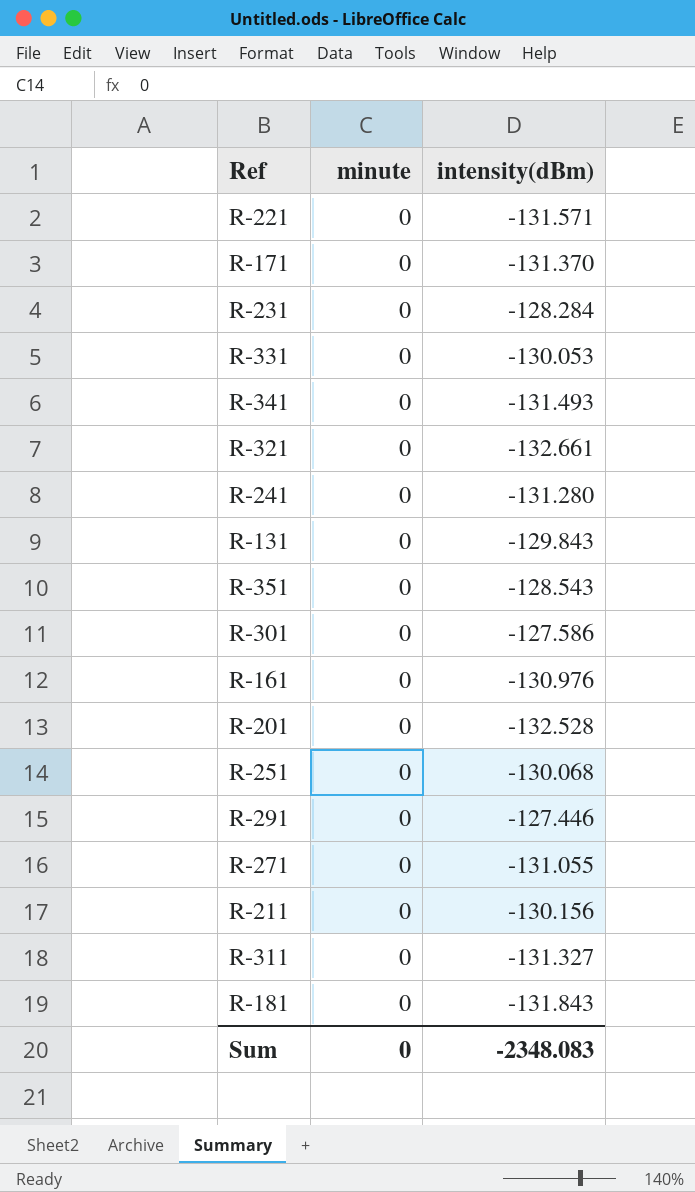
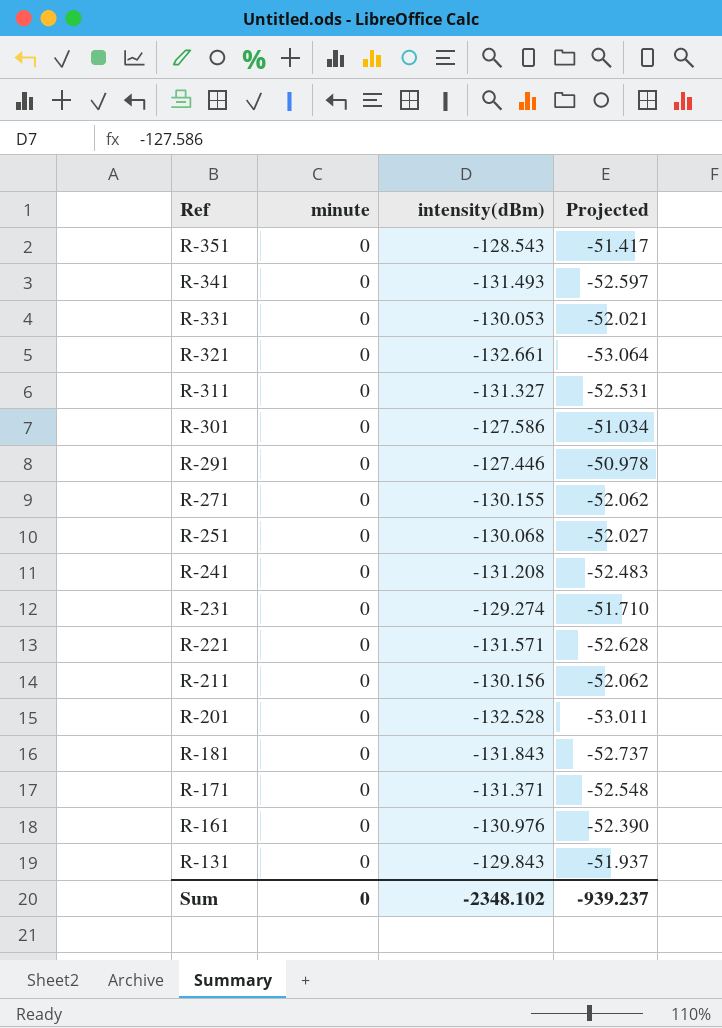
row order: none -> Ref descending
column Projected | formula: none -> [intensity(dBm)] * 0.4
R-271 | intensity(dBm): -131.055 -> -130.155
R-241 | intensity(dBm): -131.280 -> -131.208
R-231 | intensity(dBm): -128.284 -> -129.274
R-171 | intensity(dBm): -131.370 -> -131.371
Sum | intensity(dBm): -2348.083 -> -2348.102

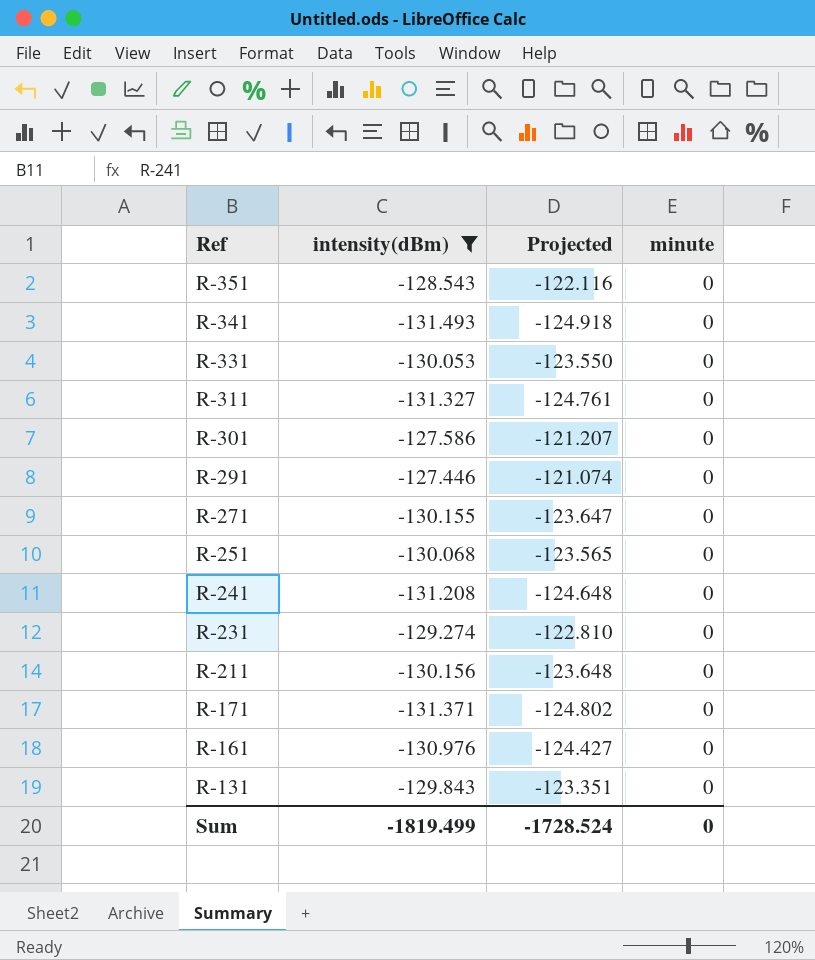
filter: none -> intensity(dBm) >= -131.493
column Projected | formula: [intensity(dBm)] * 0.4 -> [intensity(dBm)] * 0.95
column minute | position: 2 -> 4
Sum | intensity(dBm): -2348.102 -> -1819.499
Sum | Projected: -939.237 -> -1728.524

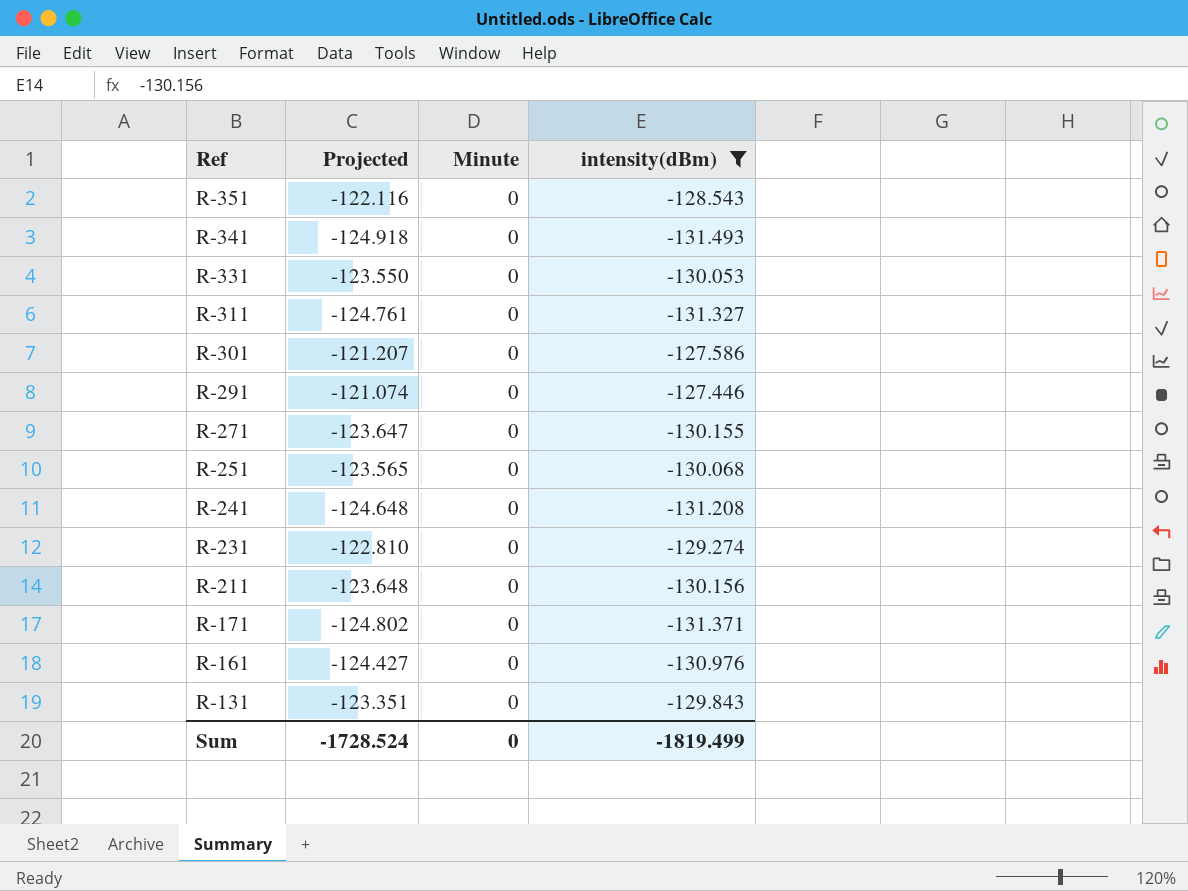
column name: minute -> Minute
column intensity(dBm) | position: 2 -> 4

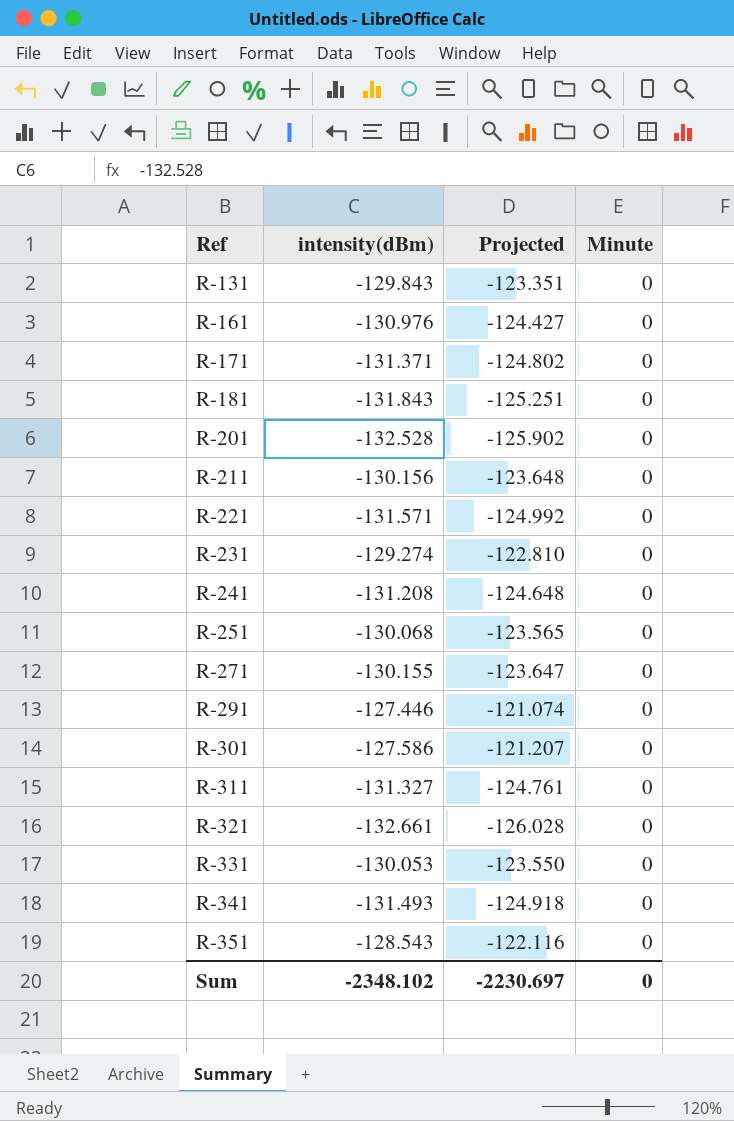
filter: intensity(dBm) >= -131.493 -> none
row order: Ref descending -> Ref ascending
column intensity(dBm) | position: 4 -> 2
Sum | intensity(dBm): -1819.499 -> -2348.102
Sum | Projected: -1728.524 -> -2230.697

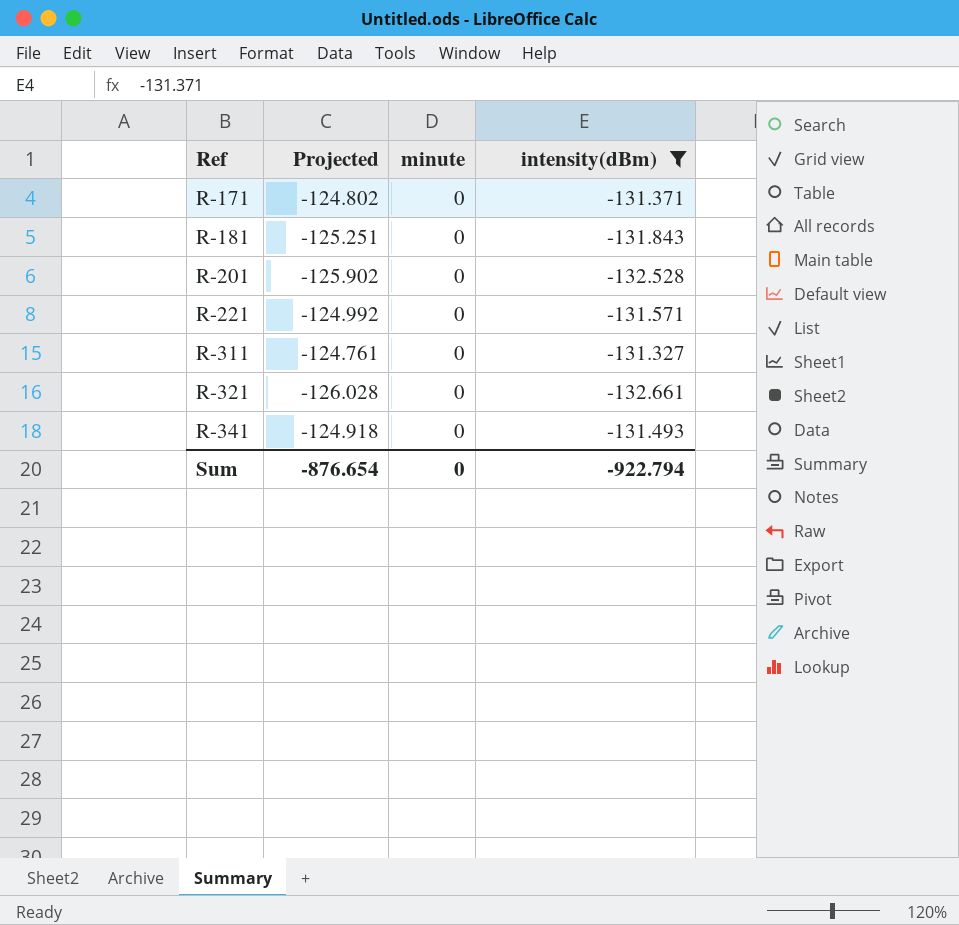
filter: none -> intensity(dBm) <= -131.327
column name: Minute -> minute
column intensity(dBm) | position: 2 -> 4
Sum | Projected: -2230.697 -> -876.654
Sum | intensity(dBm): -2348.102 -> -922.794

